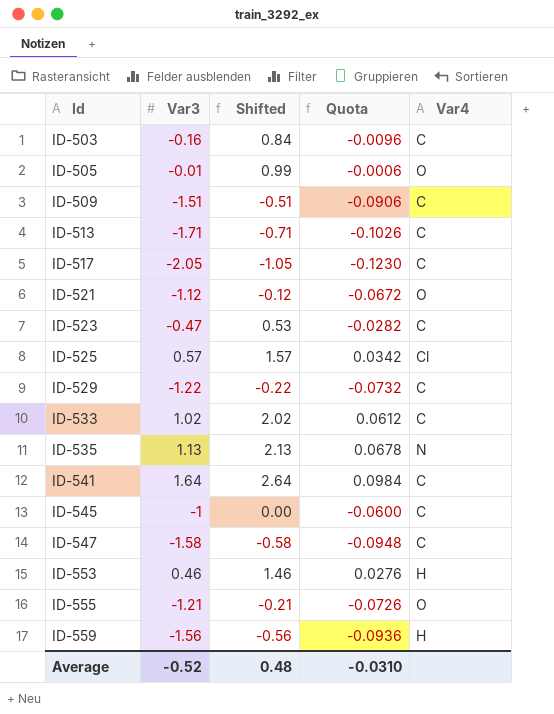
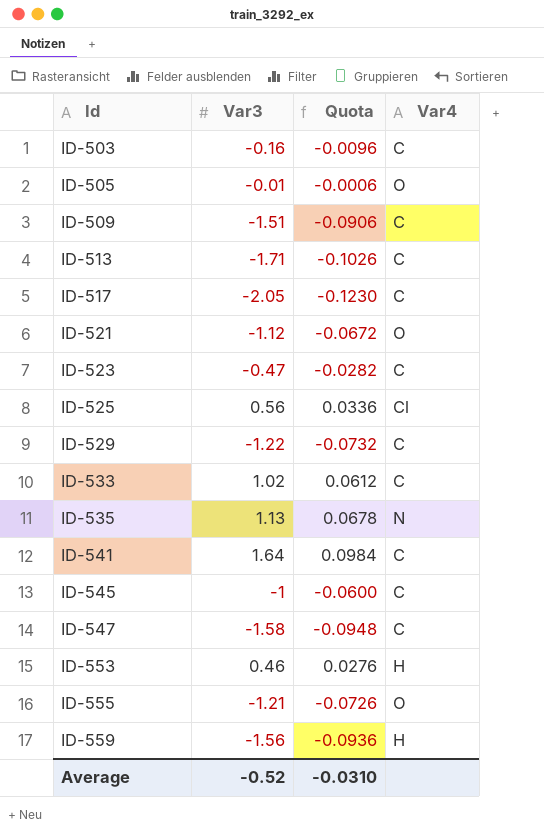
column Shifted | formula: [Var3] + 1 -> none
ID-525 | Var3: 0.57 -> 0.56
ID-525 | Quota: 0.0342 -> 0.0336

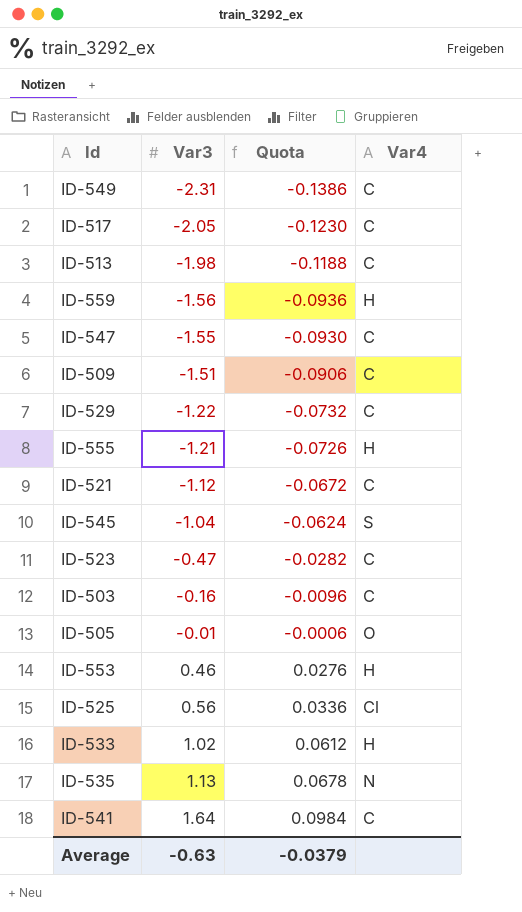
row order: Id ascending -> Var3 ascending
row ID-549: none -> -2.31 | -0.1386 | C
ID-513 | Var3: -1.71 -> -1.98
ID-513 | Quota: -0.1026 -> -0.1188
ID-547 | Var3: -1.58 -> -1.55
ID-547 | Quota: -0.0948 -> -0.0930
ID-555 | Var4: O -> H
ID-521 | Var4: O -> C
ID-545 | Var3: -1 -> -1.04
ID-545 | Quota: -0.0600 -> -0.0624
ID-545 | Var4: C -> S
ID-533 | Var4: C -> H
Average | Var3: -0.52 -> -0.63
Average | Quota: -0.0310 -> -0.0379

